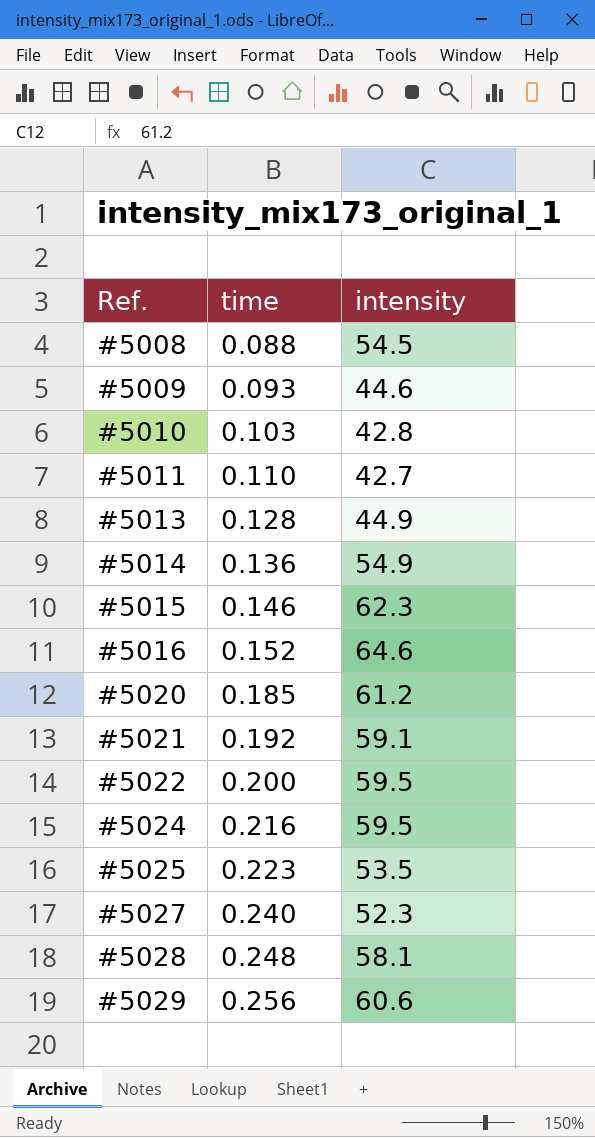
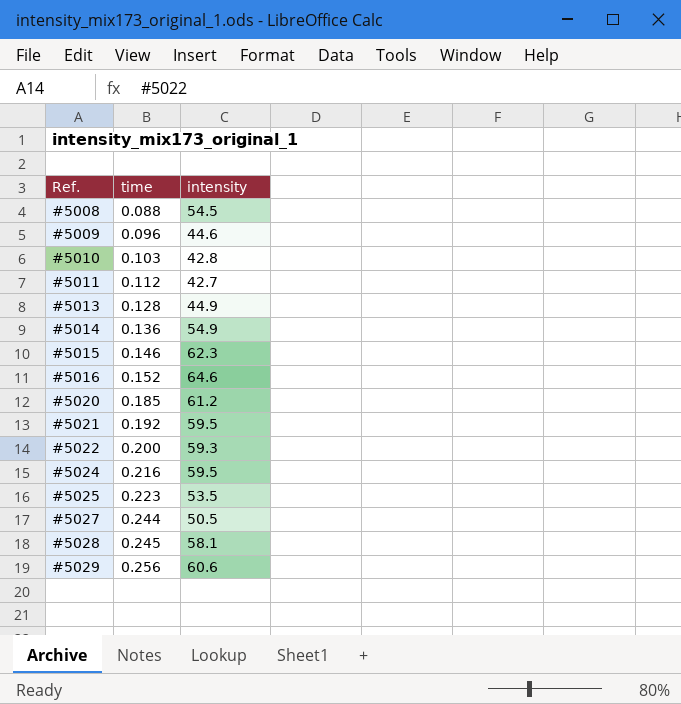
#5009 | time: 0.093 -> 0.096
#5011 | time: 0.110 -> 0.112
#5021 | intensity: 59.1 -> 59.5
#5022 | intensity: 59.5 -> 59.3
#5027 | time: 0.240 -> 0.244
#5027 | intensity: 52.3 -> 50.5
#5028 | time: 0.248 -> 0.245

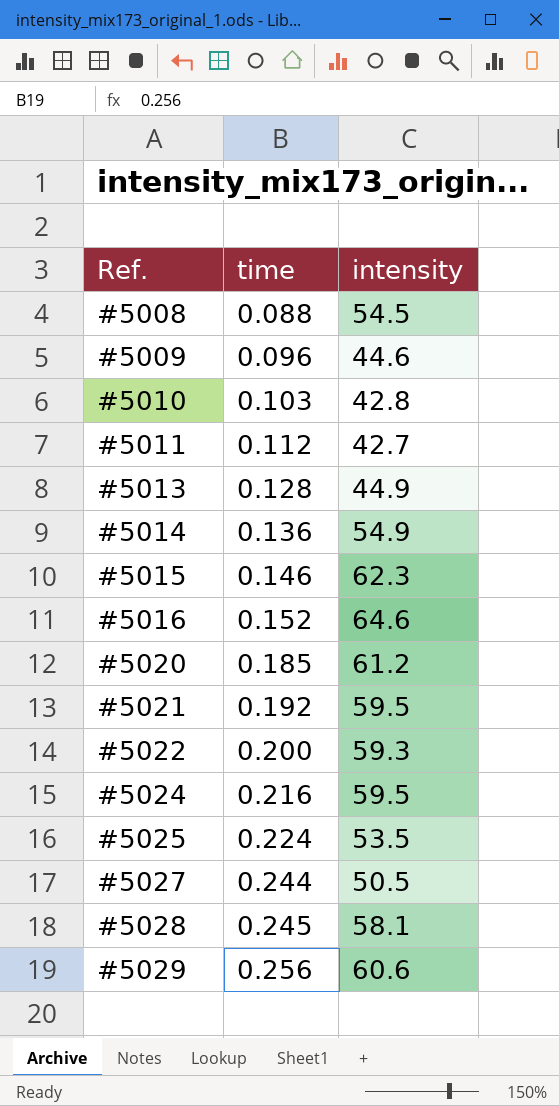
#5025 | time: 0.223 -> 0.224

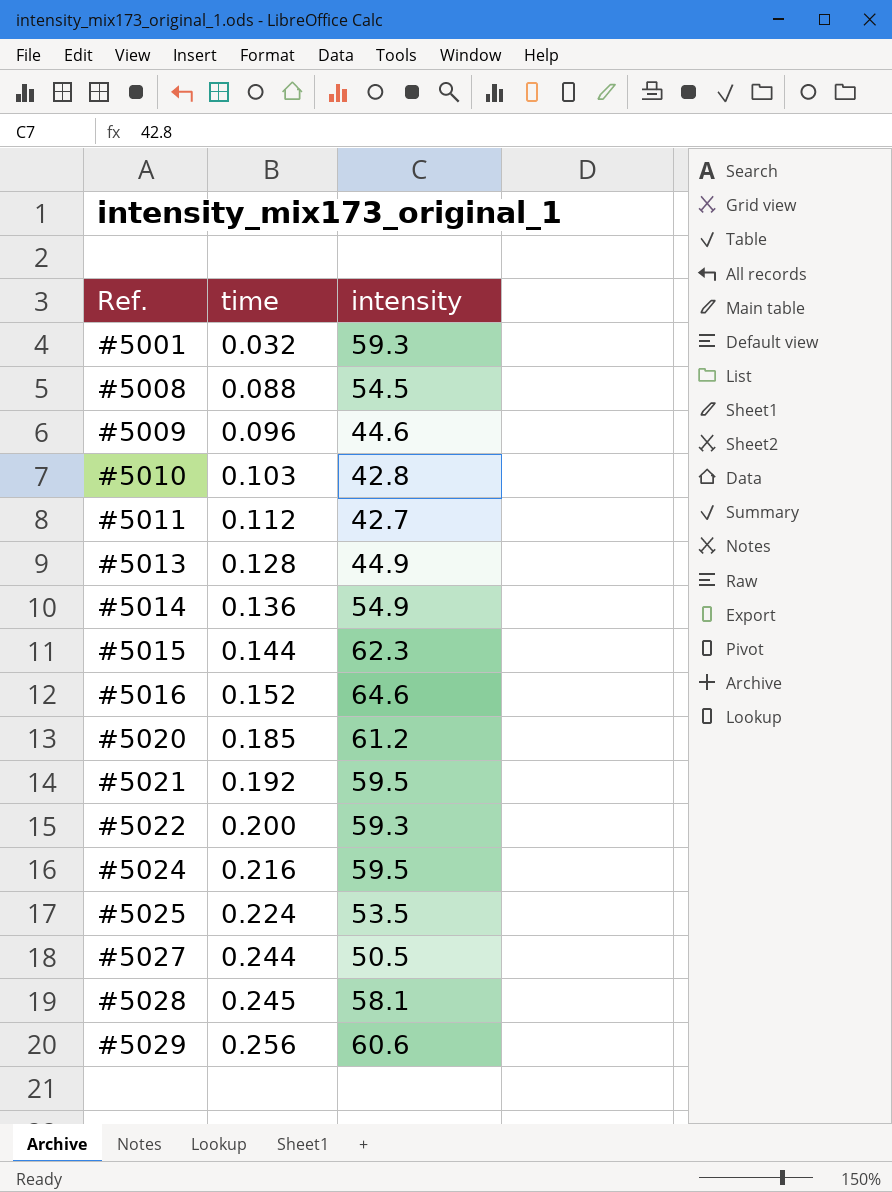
row #5001: none -> 0.032 | 59.3
#5015 | time: 0.146 -> 0.144

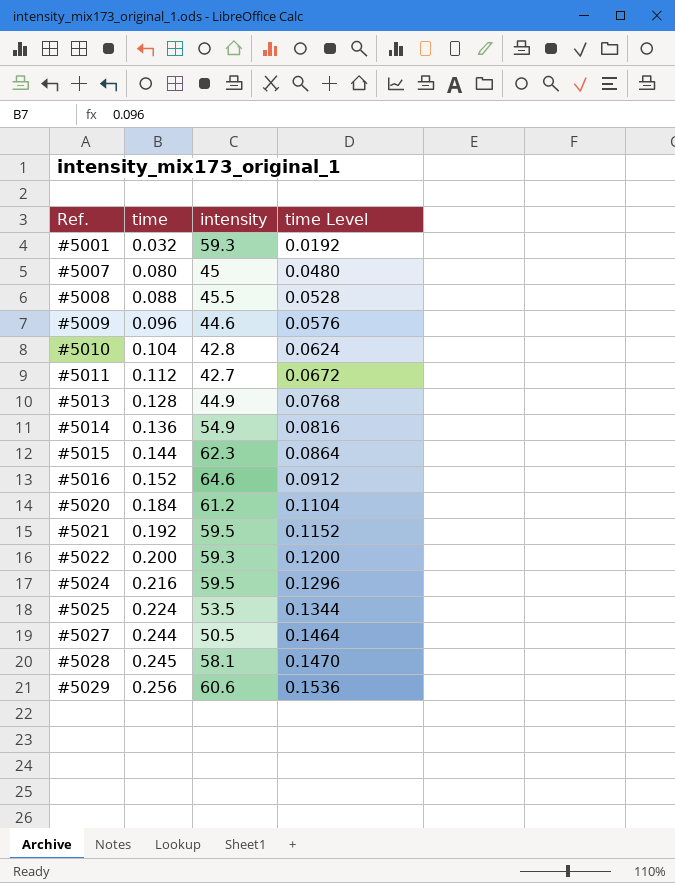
column time Level | formula: none -> [time] * 0.6
row #5007: none -> 0.080 | 45 | 0.0480
#5008 | intensity: 54.5 -> 45.5
#5010 | time: 0.103 -> 0.104
#5020 | time: 0.185 -> 0.184

